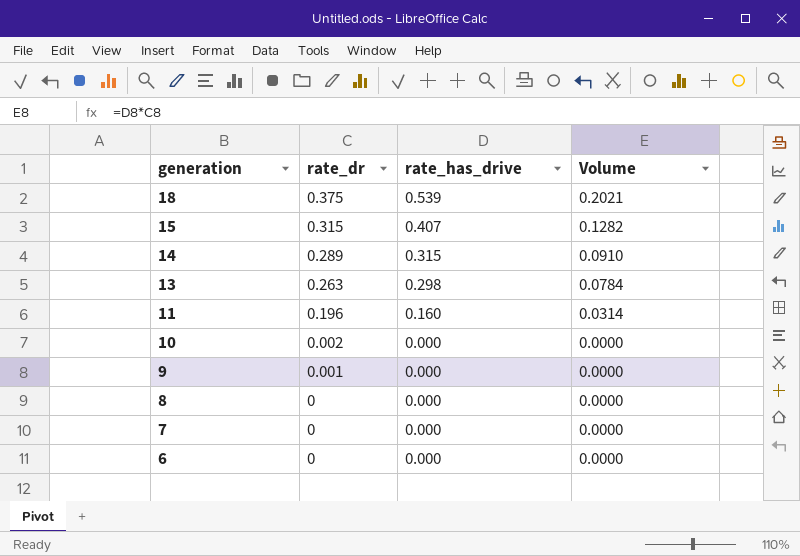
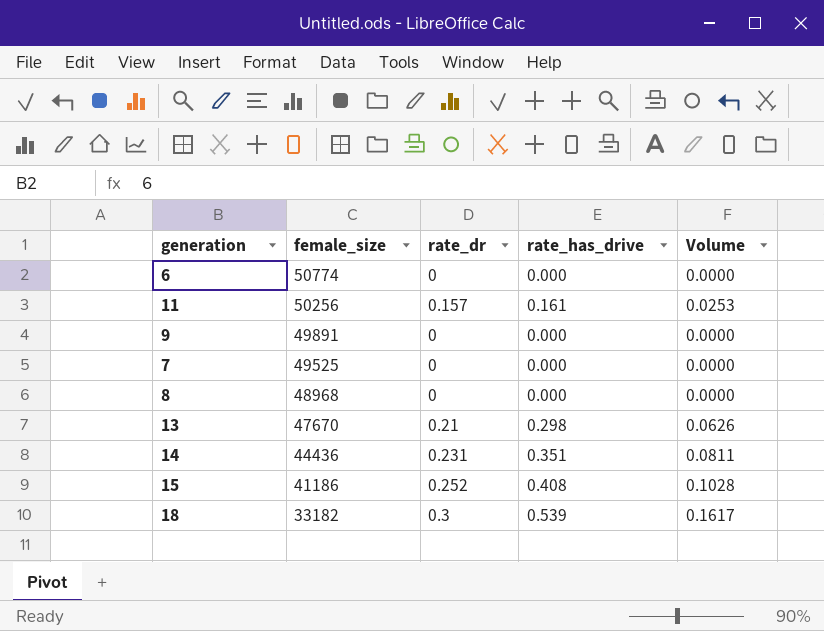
row order: generation descending -> female_size descending
column female_size | position: none -> 2
row 10: 0.002 | 0.000 | 0.0000 -> none
11 | rate_dr: 0.196 -> 0.157
11 | rate_has_drive: 0.160 -> 0.161
11 | Volume: 0.0314 -> 0.0253
9 | rate_dr: 0.001 -> 0
13 | rate_dr: 0.263 -> 0.21
13 | Volume: 0.0784 -> 0.0626
14 | rate_dr: 0.289 -> 0.231
14 | rate_has_drive: 0.315 -> 0.351
14 | Volume: 0.0910 -> 0.0811
15 | rate_dr: 0.315 -> 0.252
15 | rate_has_drive: 0.407 -> 0.408
15 | Volume: 0.1282 -> 0.1028
18 | rate_dr: 0.375 -> 0.3
18 | Volume: 0.2021 -> 0.1617

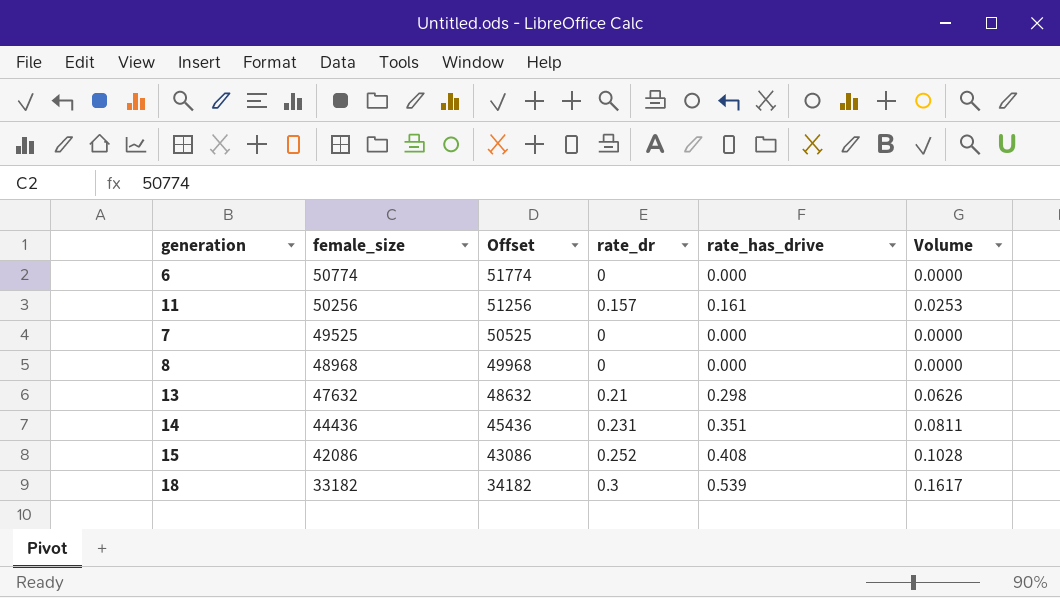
column Offset | formula: none -> [female_size] + 1000
row 9: 49891 | 0 | 0.000 | 0.0000 -> none
13 | female_size: 47670 -> 47632
15 | female_size: 41186 -> 42086

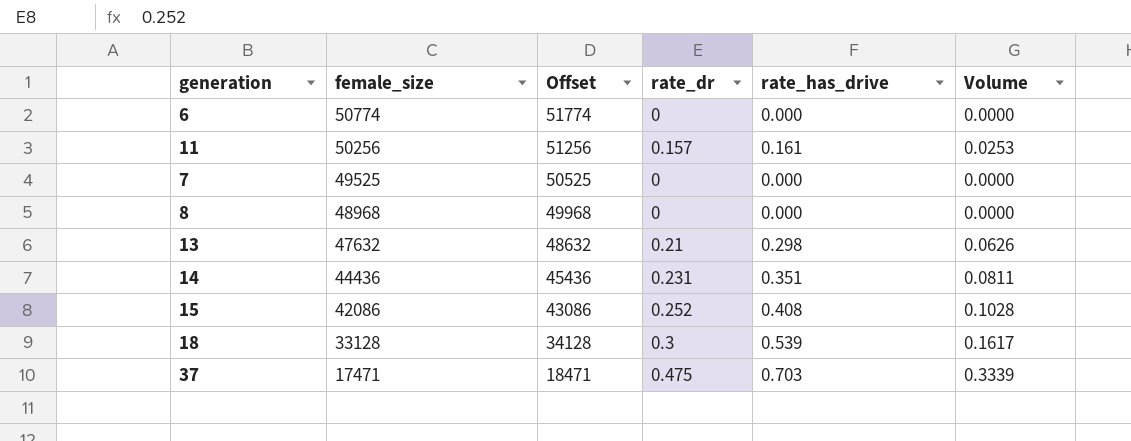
18 | female_size: 33182 -> 33128
18 | Offset: 34182 -> 34128
row 37: none -> 17471 | 18471 | 0.475 | 0.703 | 0.3339

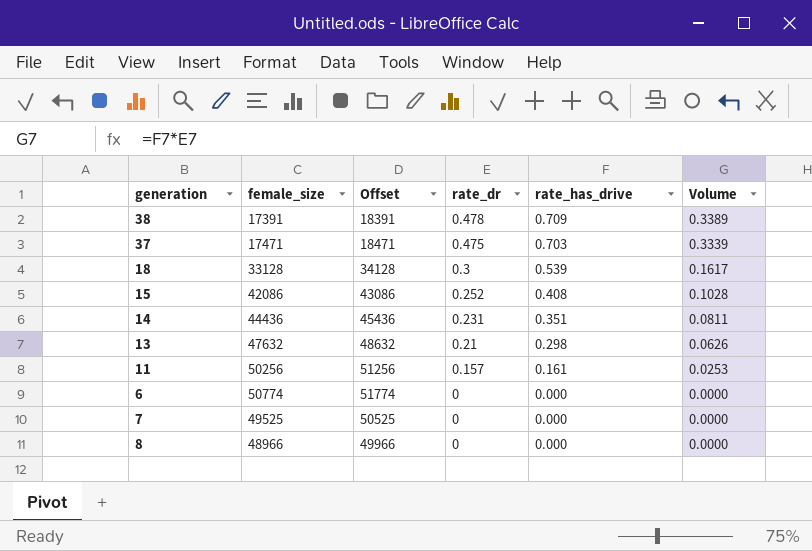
row order: female_size descending -> rate_dr descending
row 38: none -> 17391 | 18391 | 0.478 | 0.709 | 0.3389
8 | female_size: 48968 -> 48966
8 | Offset: 49968 -> 49966

